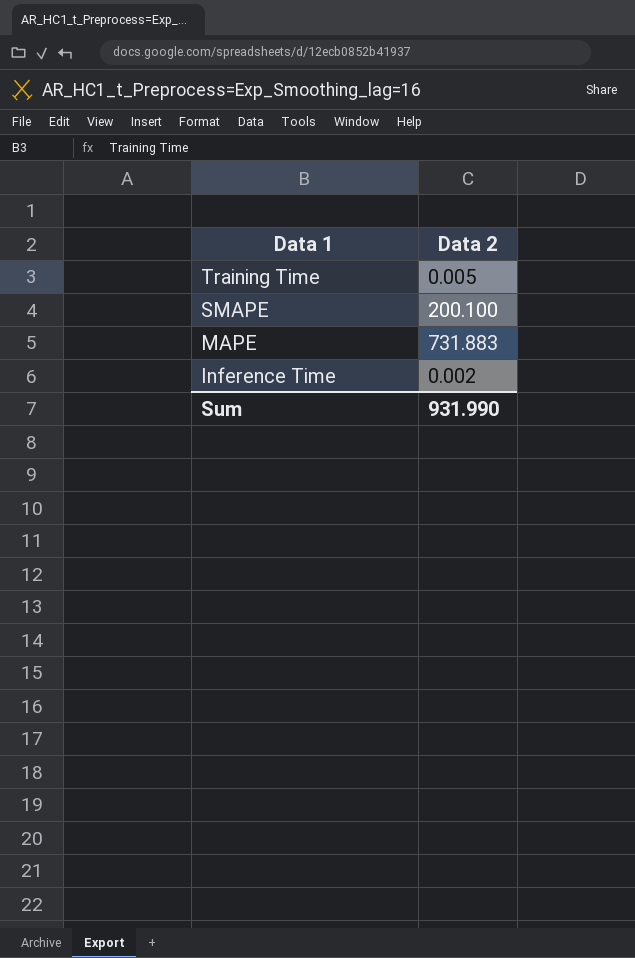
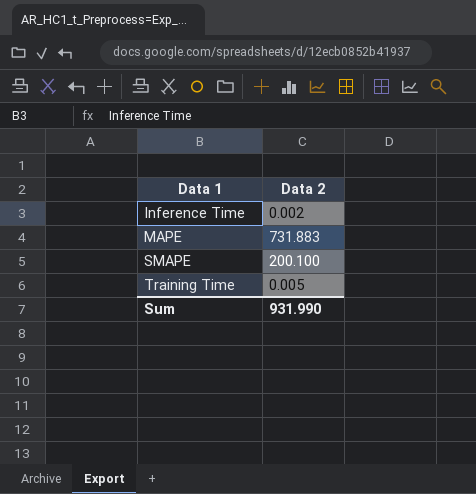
row order: Data 1 descending -> Data 1 ascending

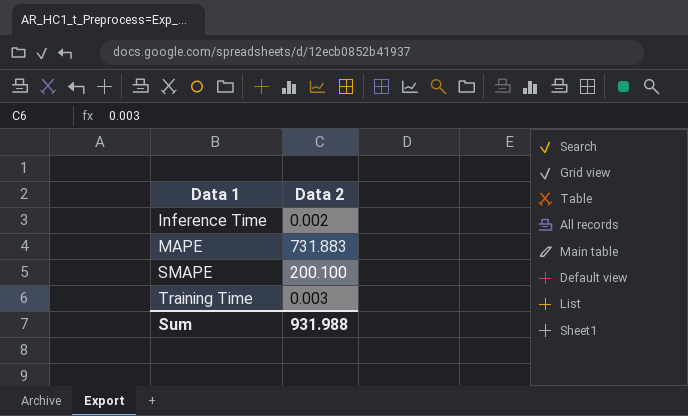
Training Time | Data 2: 0.005 -> 0.003
Sum | Data 2: 931.990 -> 931.988

